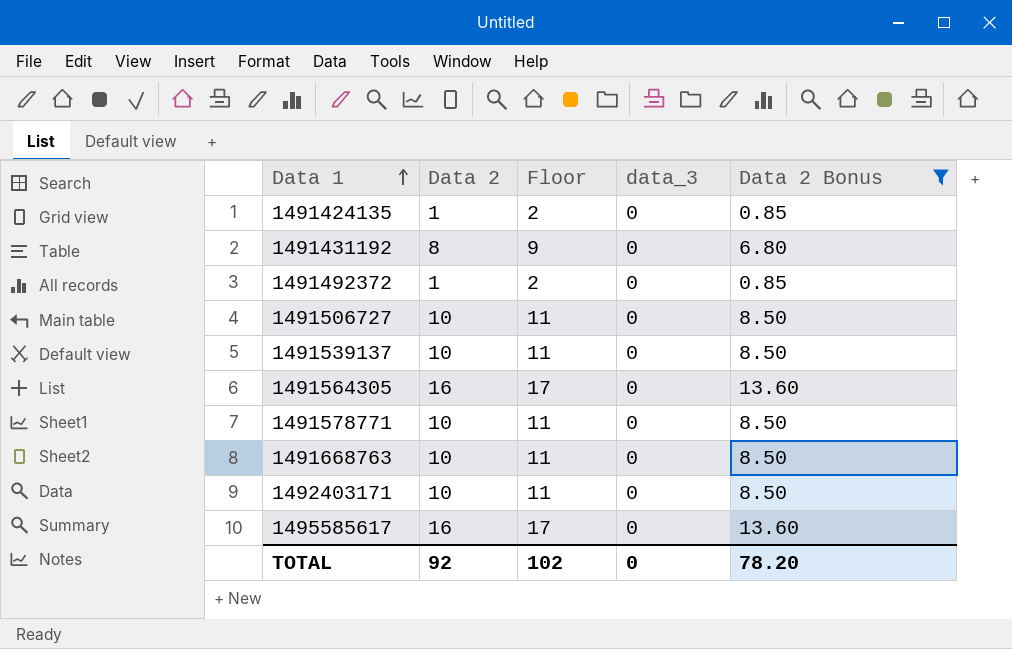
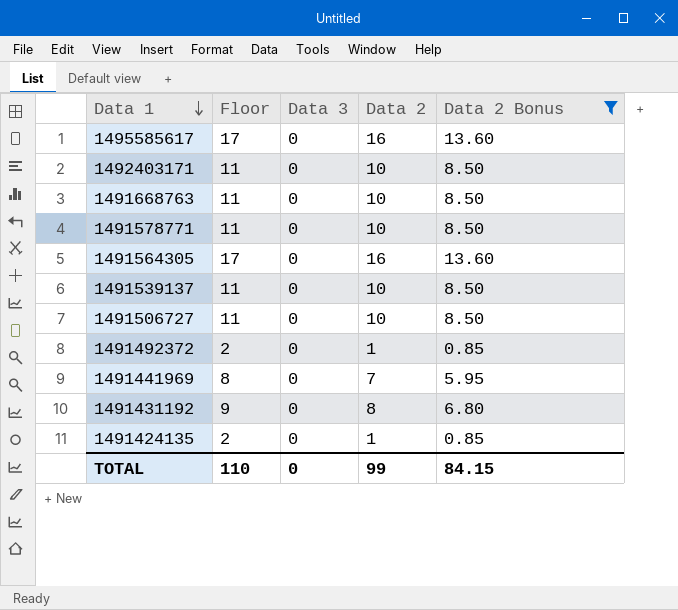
row order: Data 1 ascending -> Data 1 descending
column name: data_3 -> Data 3
column Data 2 | position: 2 -> 4
row 1491441969: none -> 8 | 0 | 7 | 5.95
TOTAL | Floor: 102 -> 110
TOTAL | Data 2: 92 -> 99
TOTAL | Data 2 Bonus: 78.20 -> 84.15

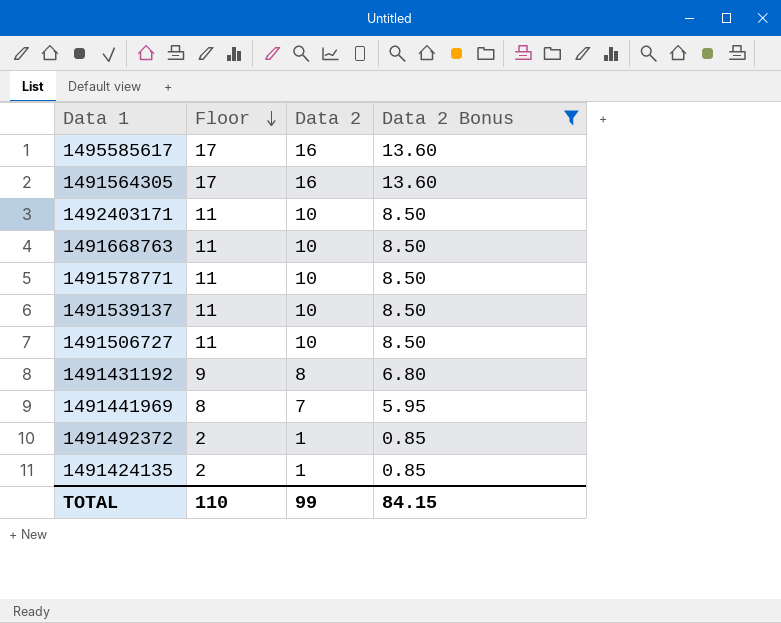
row order: Data 1 descending -> Floor descending
column Data 3 | position: 3 -> none

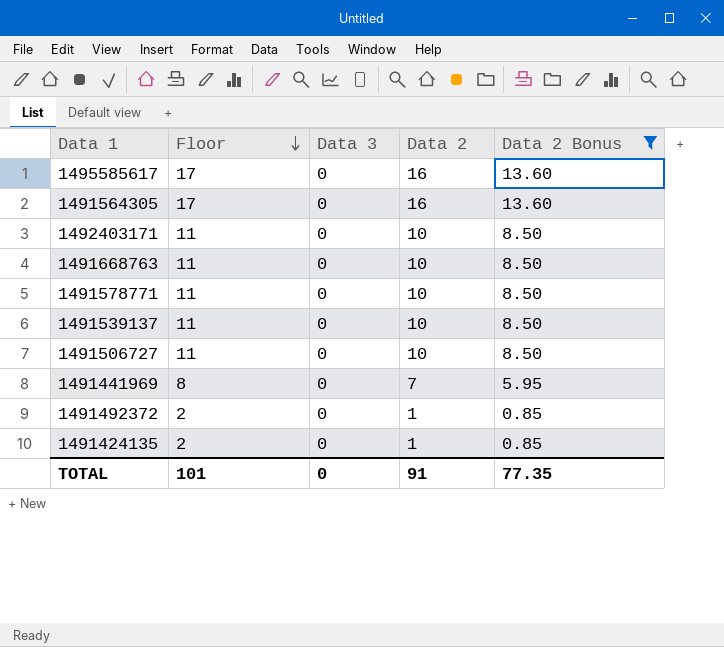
column Data 3 | position: none -> 3
row 1491431192: 9 | 8 | 6.80 -> none
TOTAL | Floor: 110 -> 101
TOTAL | Data 2: 99 -> 91
TOTAL | Data 2 Bonus: 84.15 -> 77.35

